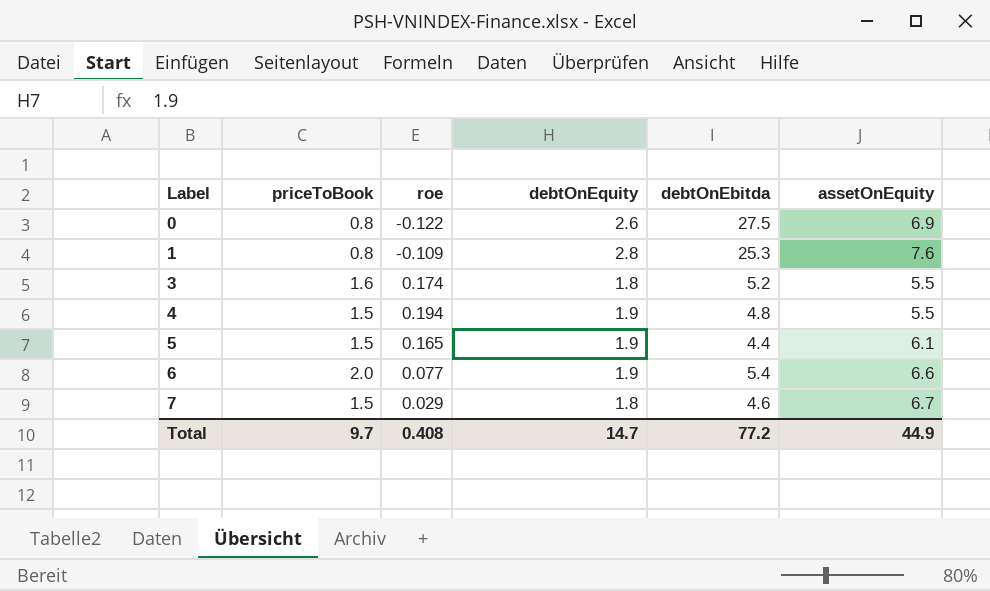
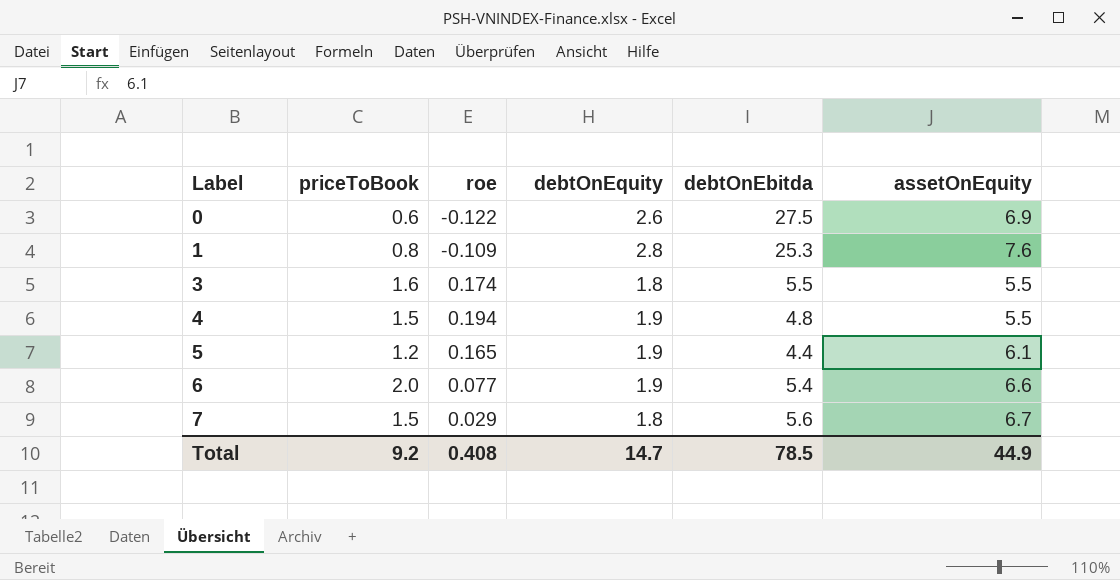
0 | priceToBook: 0.8 -> 0.6
3 | debtOnEbitda: 5.2 -> 5.5
5 | priceToBook: 1.5 -> 1.2
7 | debtOnEbitda: 4.6 -> 5.6
Total | priceToBook: 9.7 -> 9.2
Total | debtOnEbitda: 77.2 -> 78.5

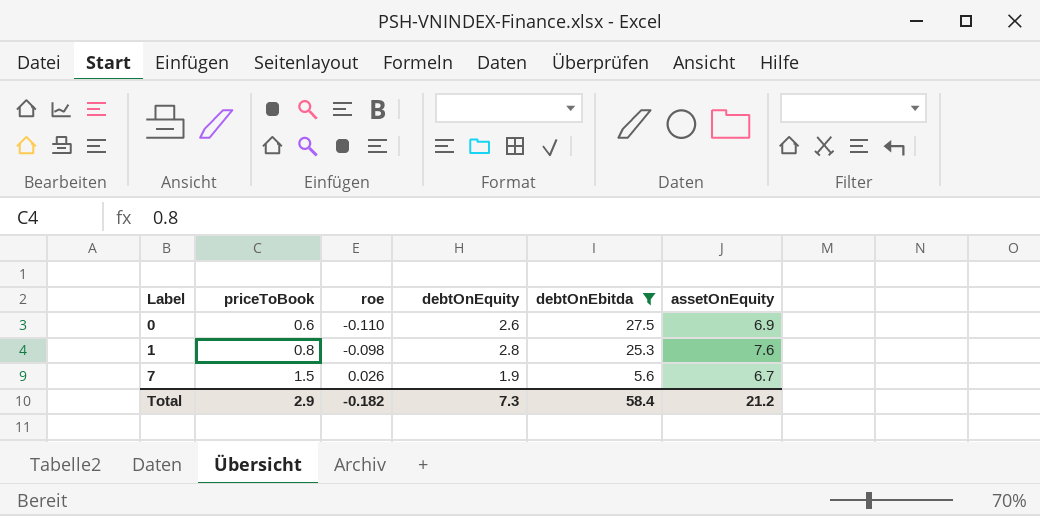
filter: none -> debtOnEbitda >= 5.6
0 | roe: -0.122 -> -0.110
1 | roe: -0.109 -> -0.098
7 | roe: 0.029 -> 0.026
7 | debtOnEquity: 1.8 -> 1.9
Total | priceToBook: 9.2 -> 2.9
Total | roe: 0.408 -> -0.182
Total | debtOnEquity: 14.7 -> 7.3
Total | debtOnEbitda: 78.5 -> 58.4
Total | assetOnEquity: 44.9 -> 21.2

